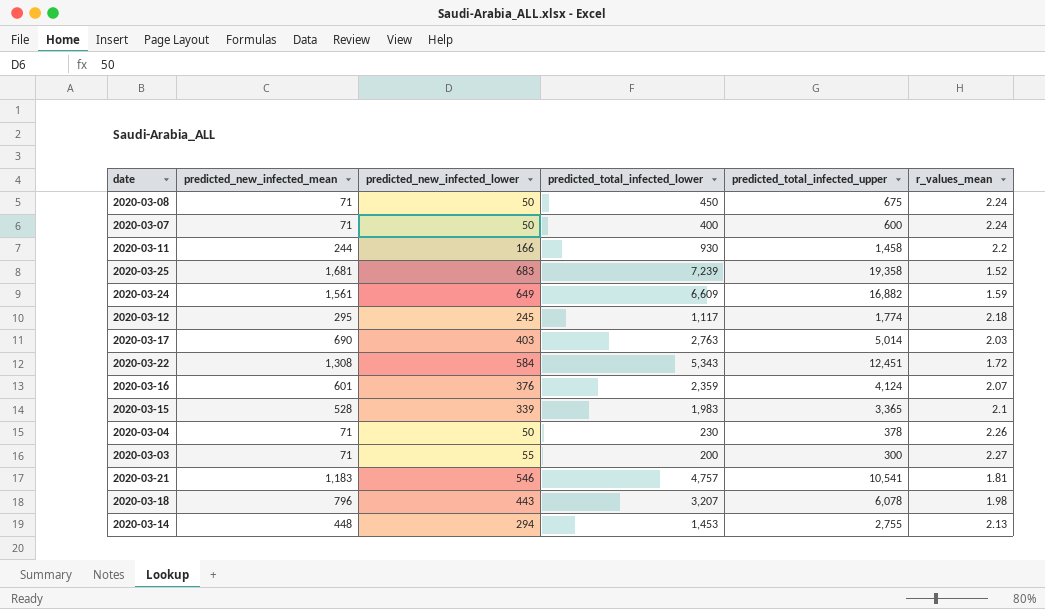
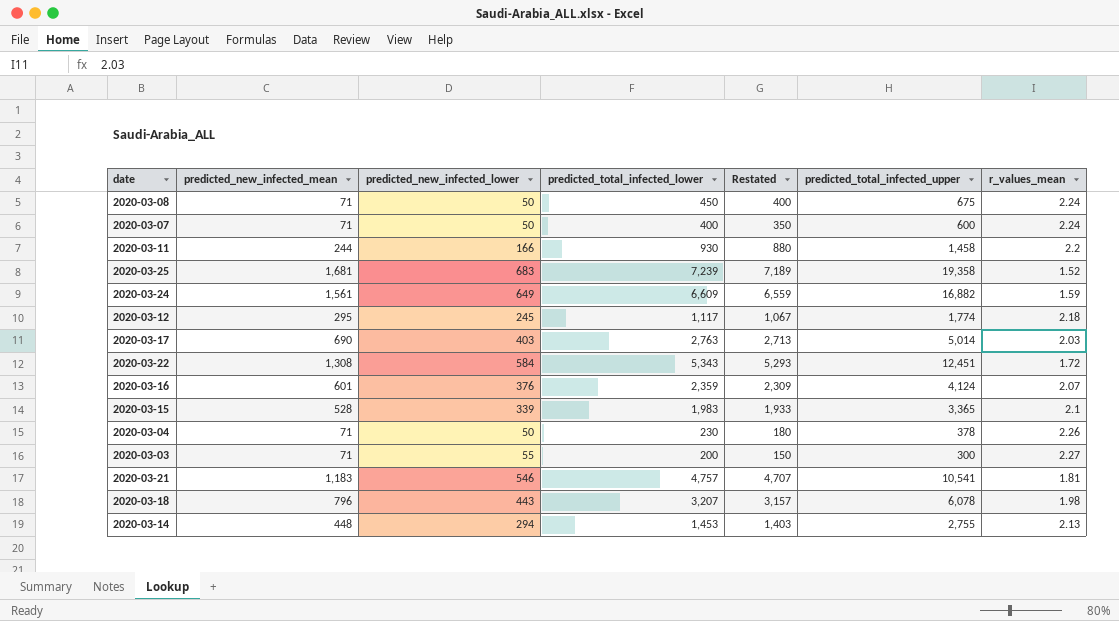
column Restated | formula: none -> [predicted_total_infected_lower] - 50

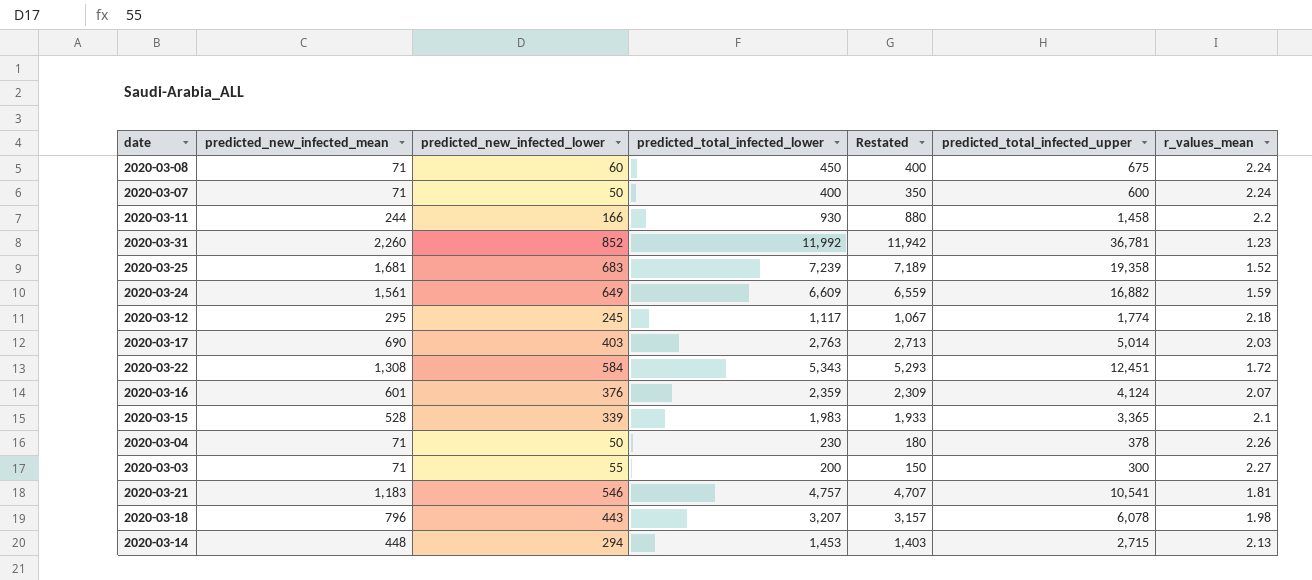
2020-03-08 | predicted_new_infected_lower: 50 -> 60
row 2020-03-31: none -> 2,260 | 852 | 11,992 | 11,942 | 36,781 | 1.23
2020-03-14 | predicted_total_infected_upper: 2,755 -> 2,715

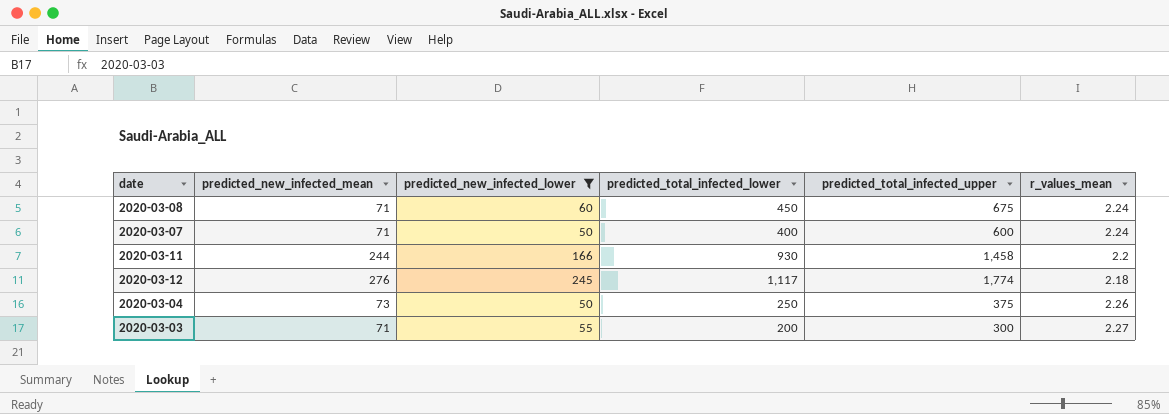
filter: none -> predicted_new_infected_lower <= 245
column Restated | formula: [predicted_total_infected_lower] - 50 -> none
2020-03-12 | predicted_new_infected_mean: 295 -> 276
2020-03-04 | predicted_new_infected_mean: 71 -> 73
2020-03-04 | predicted_total_infected_lower: 230 -> 250
2020-03-04 | predicted_total_infected_upper: 378 -> 375

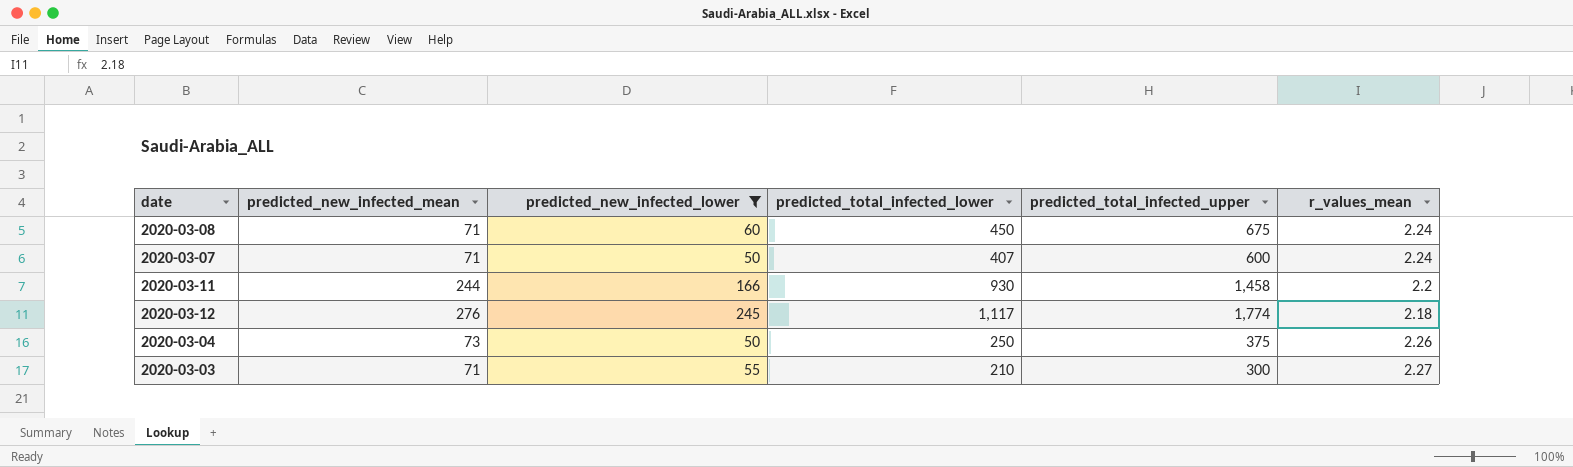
2020-03-07 | predicted_total_infected_lower: 400 -> 407
2020-03-03 | predicted_total_infected_lower: 200 -> 210

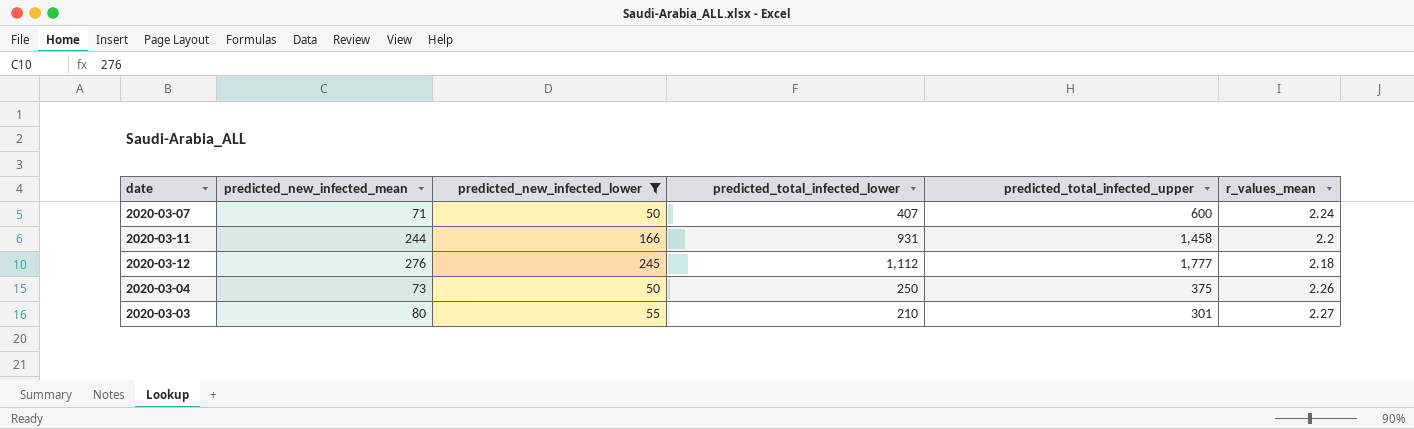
row 2020-03-08: 71 | 60 | 450 | 675 | 2.24 -> none
2020-03-11 | predicted_total_infected_lower: 930 -> 931
2020-03-12 | predicted_total_infected_lower: 1,117 -> 1,112
2020-03-12 | predicted_total_infected_upper: 1,774 -> 1,777
2020-03-03 | predicted_new_infected_mean: 71 -> 80
2020-03-03 | predicted_total_infected_upper: 300 -> 301

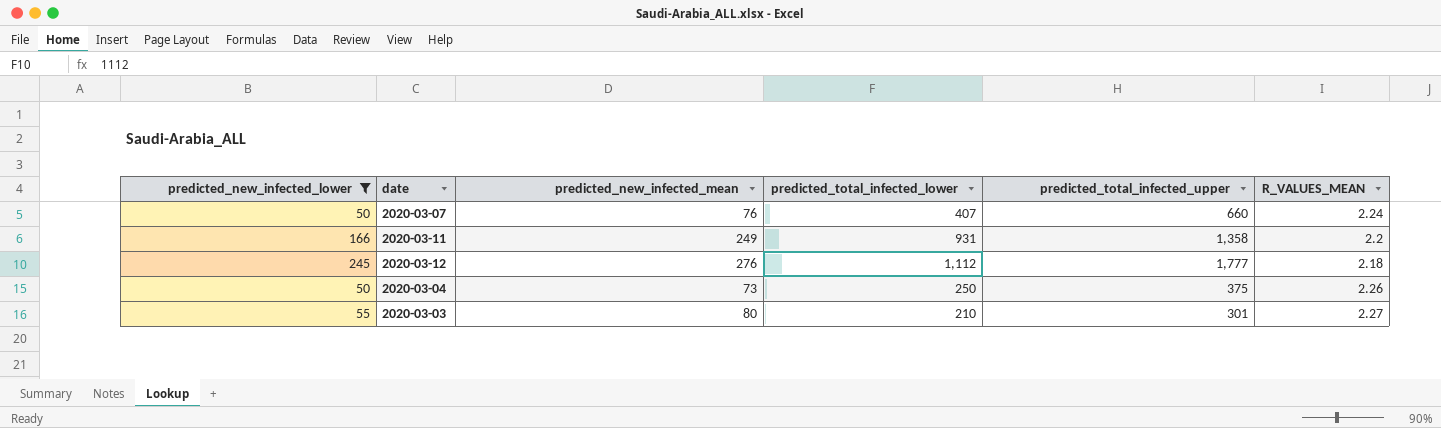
column predicted_new_infected_lower | position: 3 -> 1
column name: r_values_mean -> R_VALUES_MEAN
2020-03-07 | predicted_new_infected_mean: 71 -> 76
2020-03-07 | predicted_total_infected_upper: 600 -> 660
2020-03-11 | predicted_new_infected_mean: 244 -> 249
2020-03-11 | predicted_total_infected_upper: 1,458 -> 1,358

